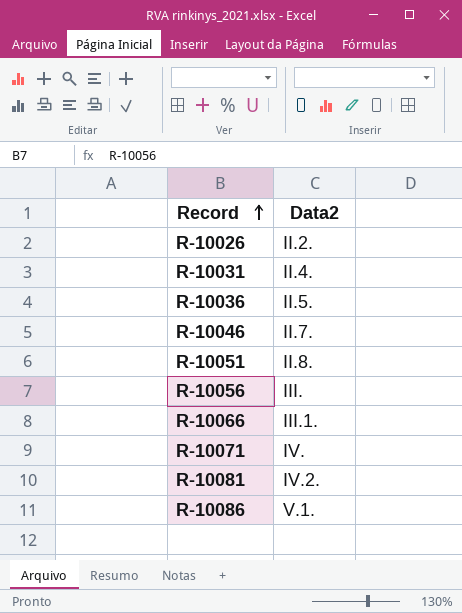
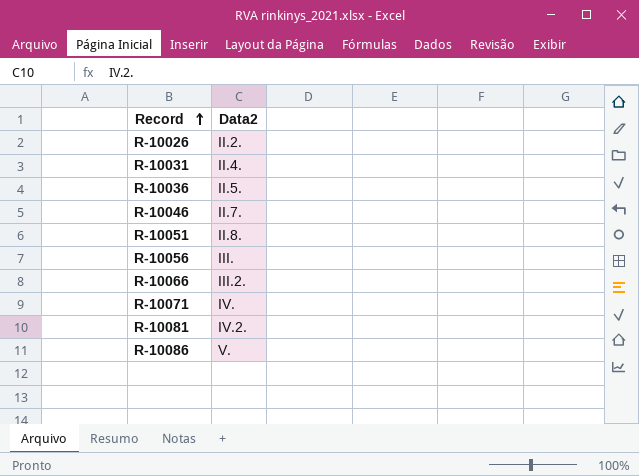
R-10066 | Data2: III.1. -> III.2.
R-10086 | Data2: V.1. -> V.

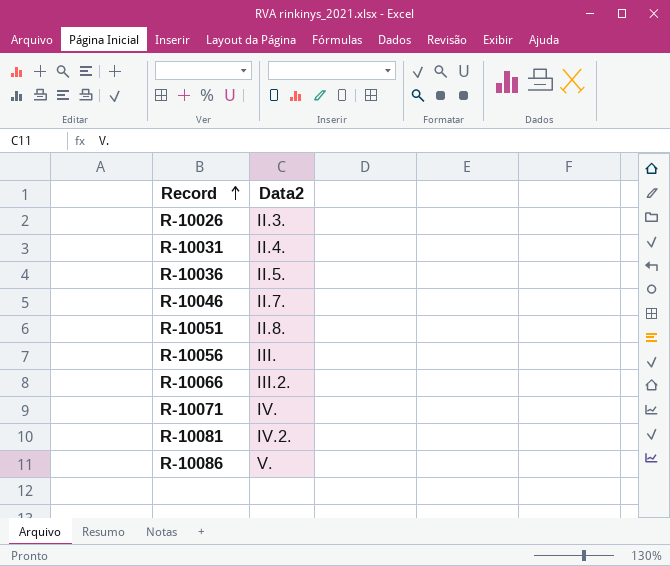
R-10026 | Data2: II.2. -> II.3.

